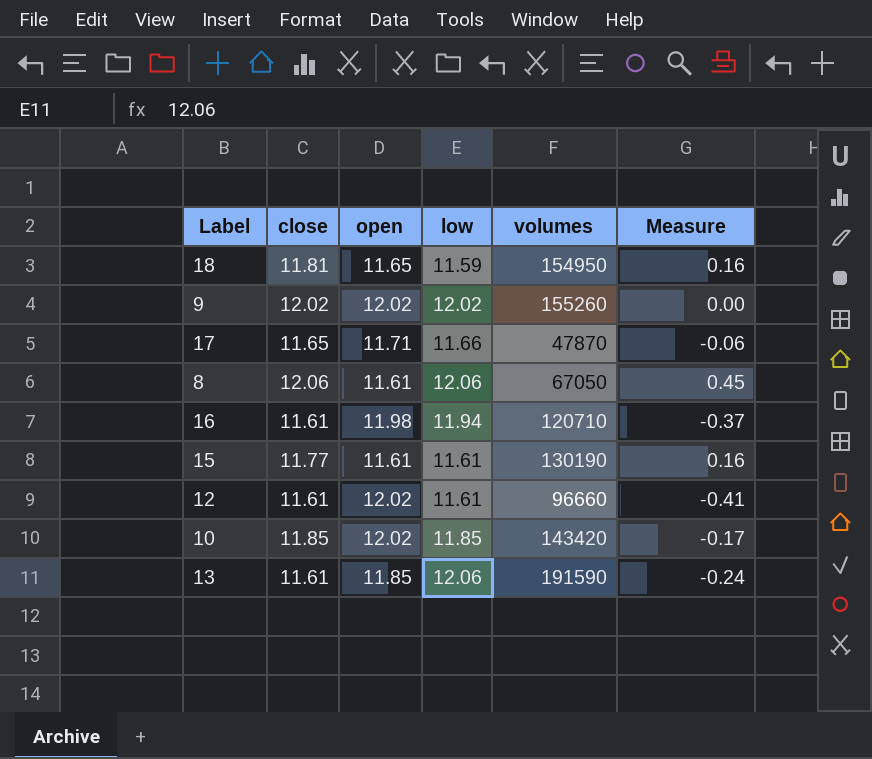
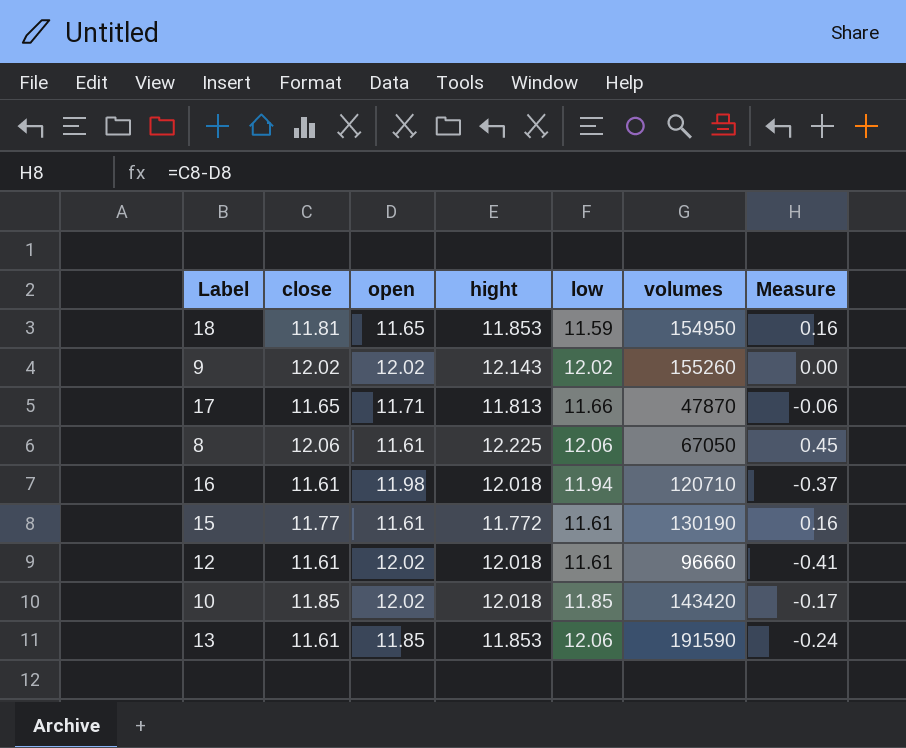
column hight | position: none -> 4

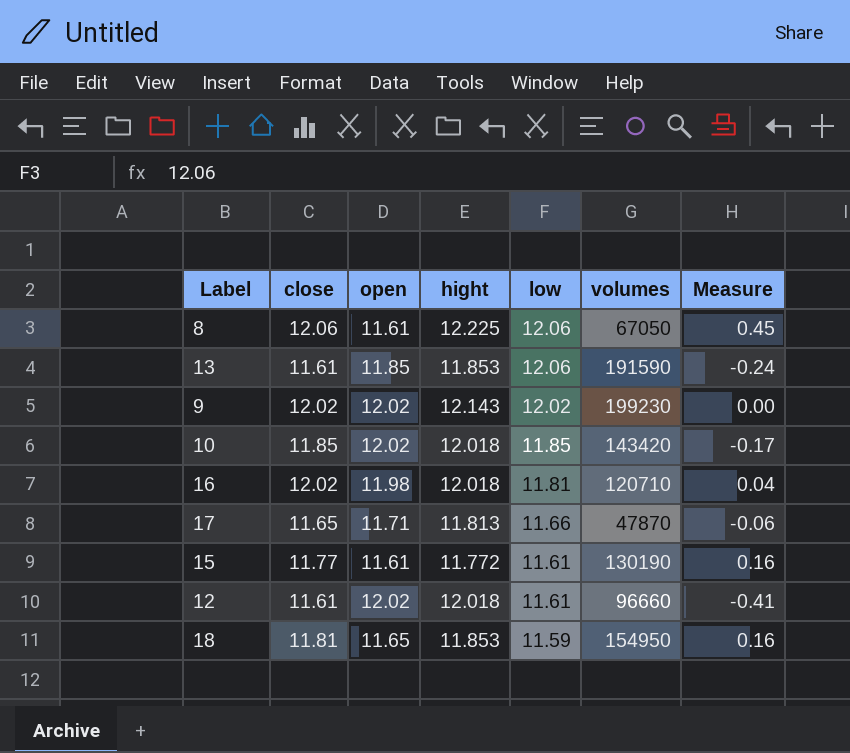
row order: none -> low descending
9 | volumes: 155260 -> 199230
16 | close: 11.61 -> 12.02
16 | low: 11.94 -> 11.81
16 | Measure: -0.37 -> 0.04

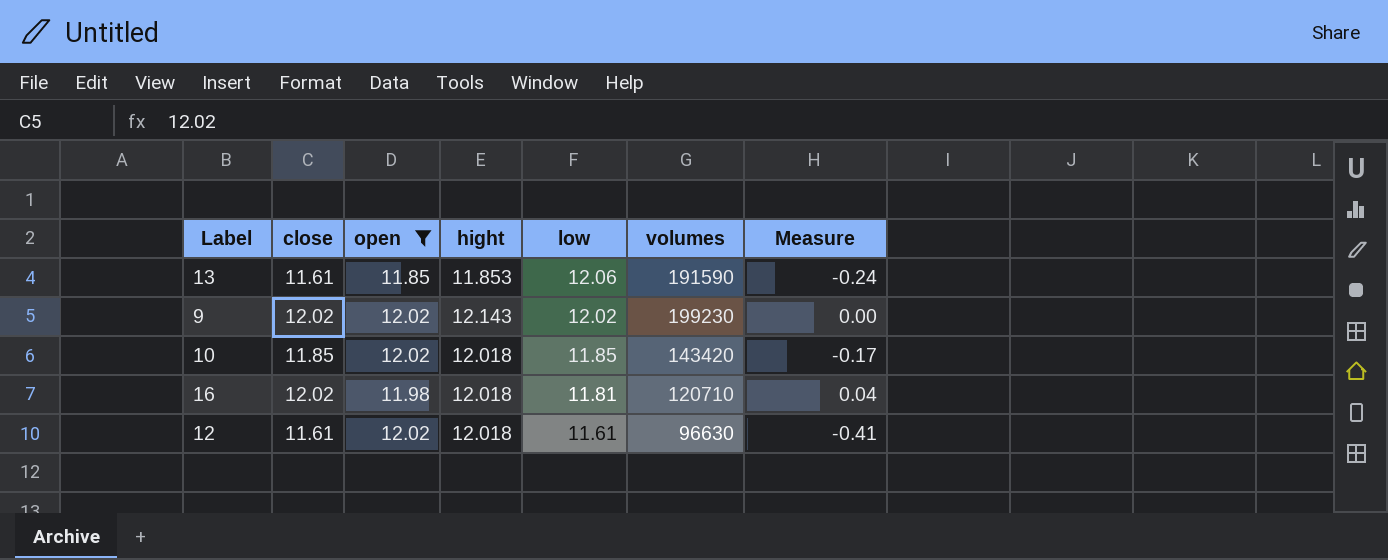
filter: none -> open >= 11.85
12 | volumes: 96660 -> 96630

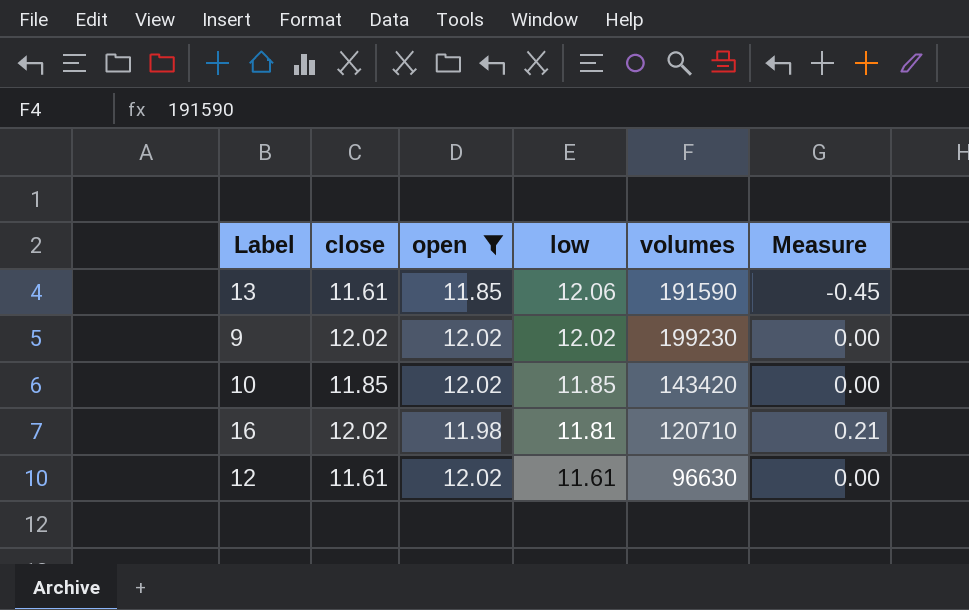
column hight | position: 4 -> none
column Measure | formula: [close] - [open] -> [close] - [low]

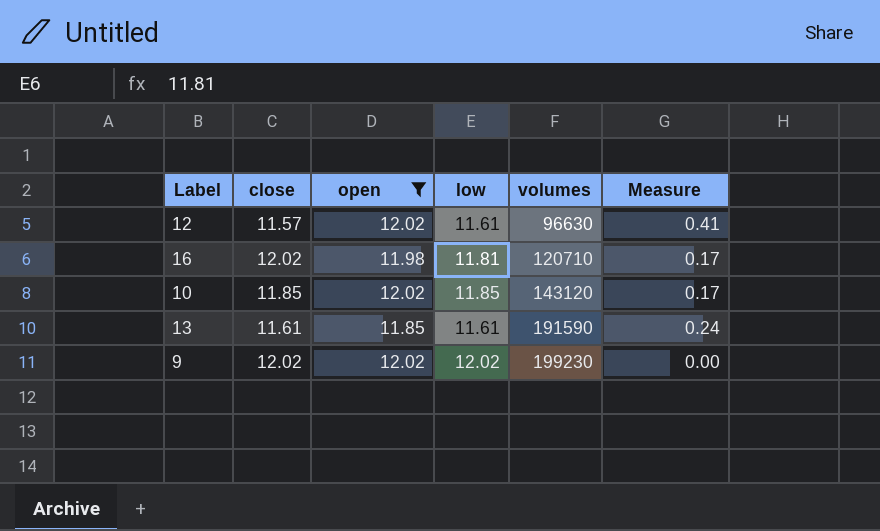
row order: low descending -> volumes ascending
column Measure | formula: [close] - [low] -> [open] - [low]
12 | close: 11.61 -> 11.57
10 | volumes: 143420 -> 143120
13 | low: 12.06 -> 11.61

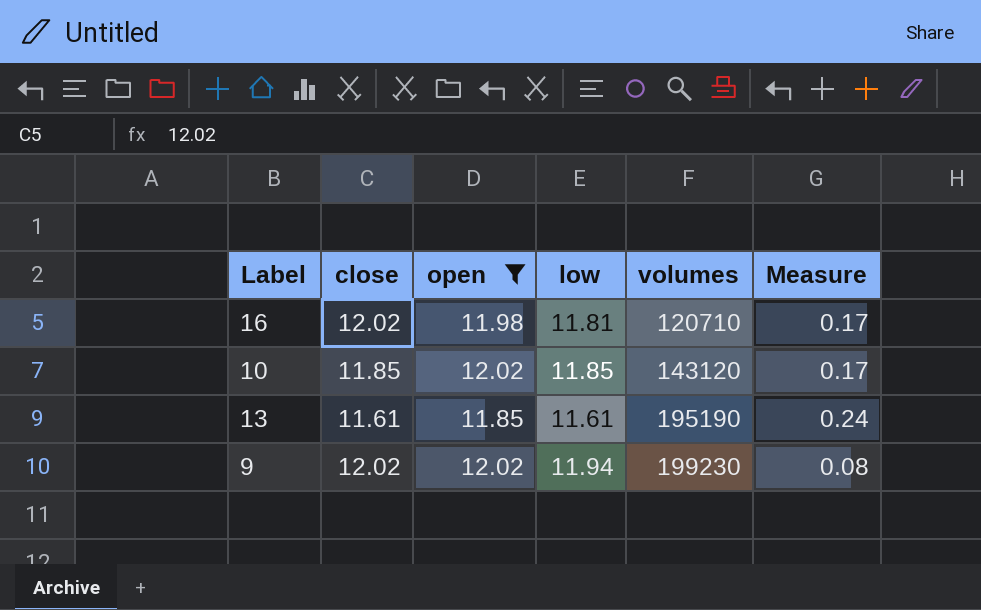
row 12: 11.57 | 12.02 | 11.61 | 96630 | 0.41 -> none
13 | volumes: 191590 -> 195190
9 | low: 12.02 -> 11.94
9 | Measure: 0.00 -> 0.08

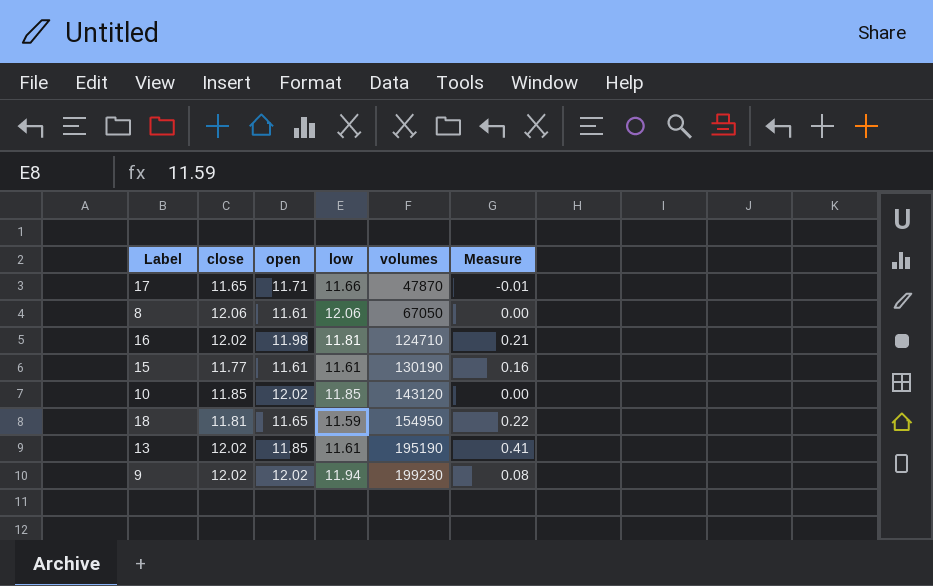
filter: open >= 11.85 -> none
column Measure | formula: [open] - [low] -> [close] - [low]
16 | volumes: 120710 -> 124710
13 | close: 11.61 -> 12.02

